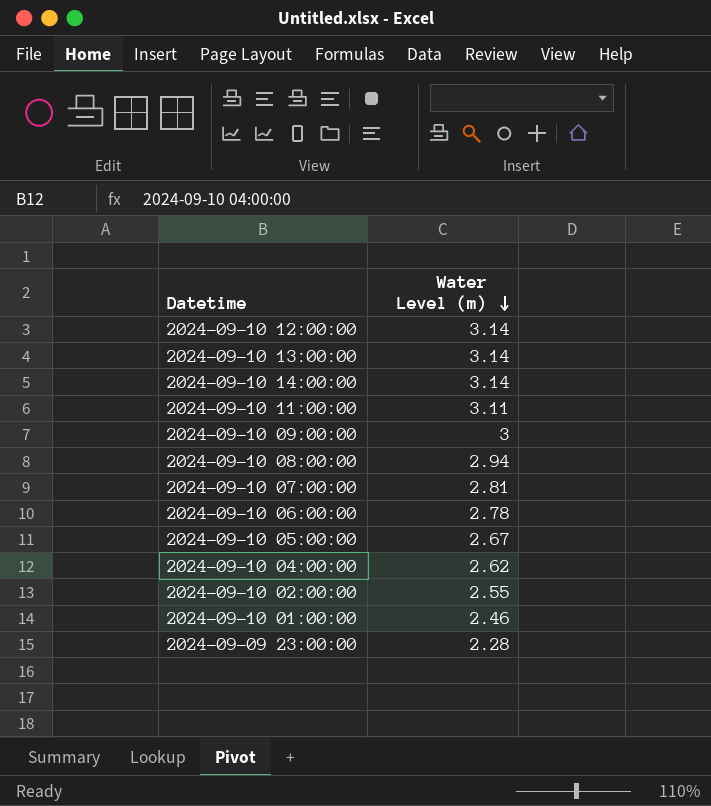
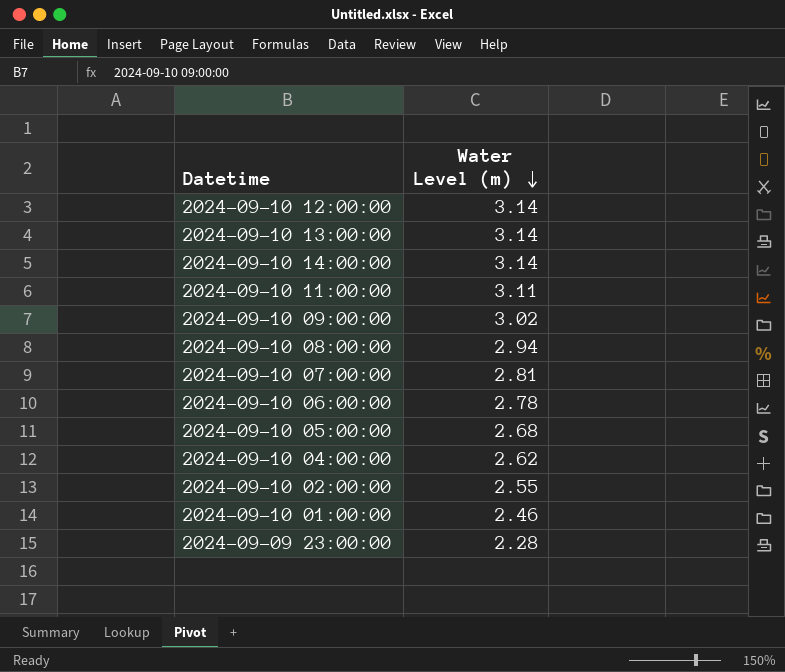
2024-09-10 09:00:00 | Water Level (m): 3 -> 3.02
2024-09-10 05:00:00 | Water Level (m): 2.67 -> 2.68

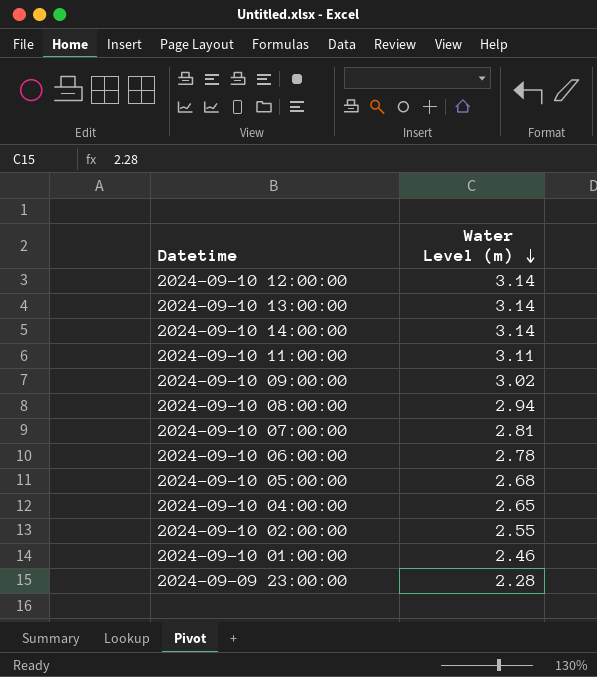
2024-09-10 04:00:00 | Water Level (m): 2.62 -> 2.65

